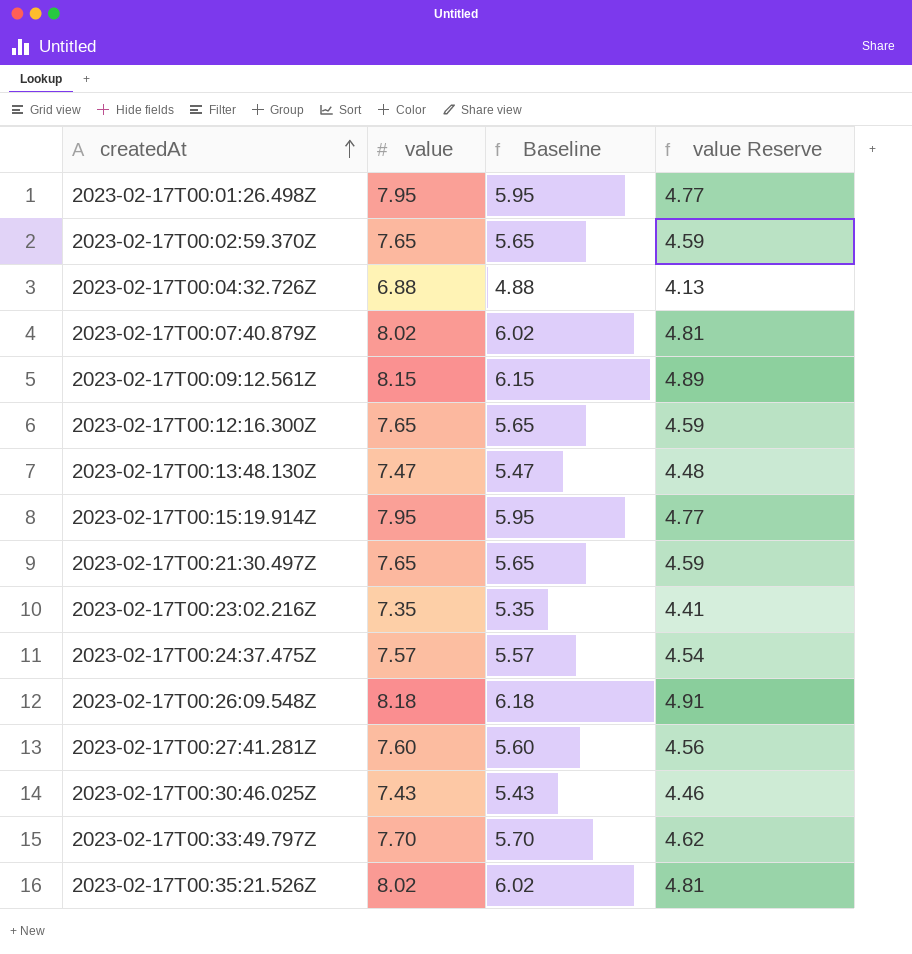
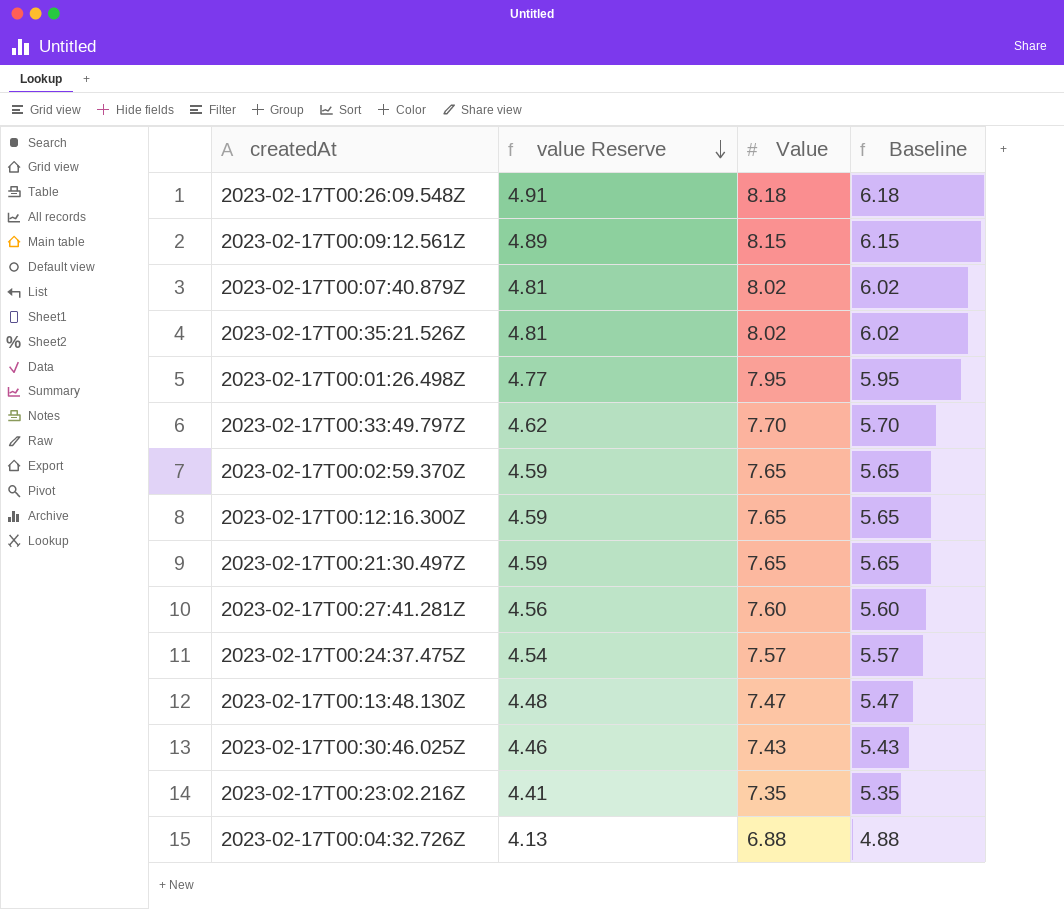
row order: createdAt ascending -> value Reserve descending
column value Reserve | position: 4 -> 2
column name: value -> Value
row 2023-02-17T00:15:19.914Z: 7.95 | 5.95 | 4.77 -> none

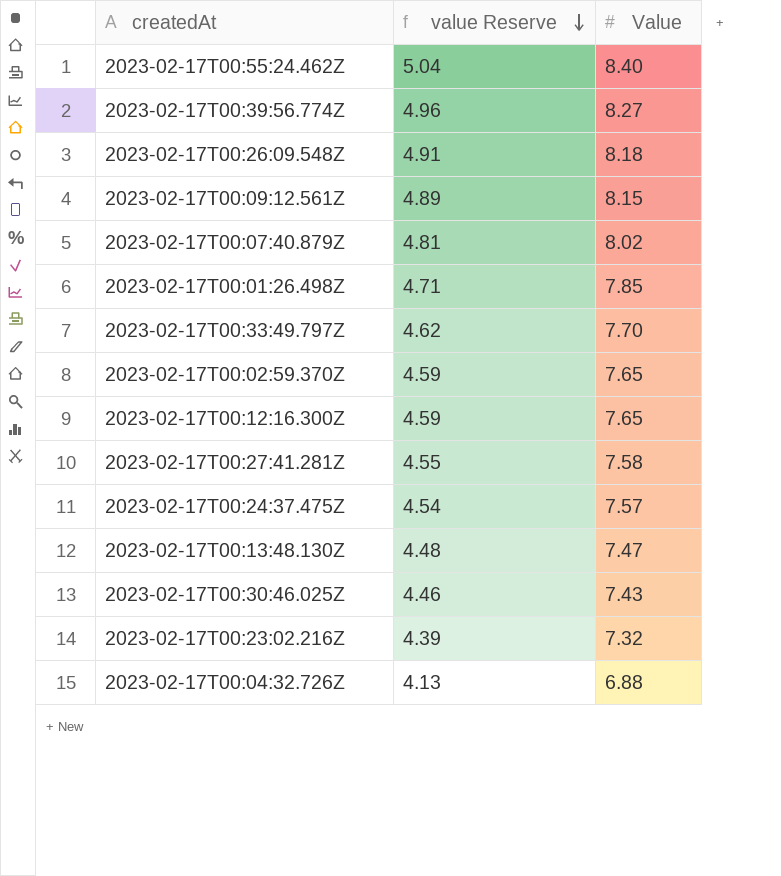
column Baseline | formula: [Value] - 2 -> none
row 2023-02-17T00:35:21.526Z: 4.81 | 8.02 | 6.02 -> none
row 2023-02-17T00:21:30.497Z: 4.59 | 7.65 | 5.65 -> none
row 2023-02-17T00:55:24.462Z: none -> 5.04 | 8.40
row 2023-02-17T00:39:56.774Z: none -> 4.96 | 8.27
2023-02-17T00:01:26.498Z | value Reserve: 4.77 -> 4.71
2023-02-17T00:01:26.498Z | Value: 7.95 -> 7.85
2023-02-17T00:27:41.281Z | value Reserve: 4.56 -> 4.55
2023-02-17T00:27:41.281Z | Value: 7.60 -> 7.58
2023-02-17T00:23:02.216Z | value Reserve: 4.41 -> 4.39
2023-02-17T00:23:02.216Z | Value: 7.35 -> 7.32

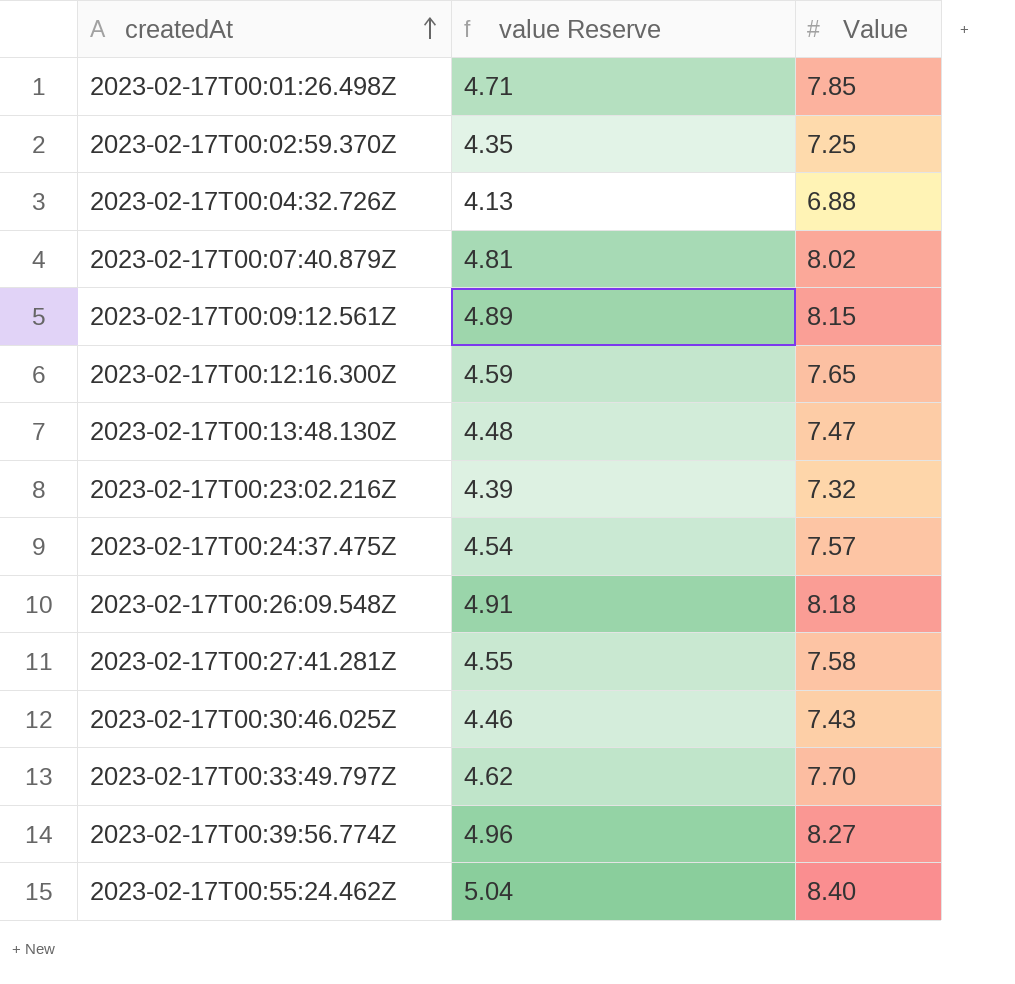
row order: value Reserve descending -> createdAt ascending
2023-02-17T00:02:59.370Z | value Reserve: 4.59 -> 4.35
2023-02-17T00:02:59.370Z | Value: 7.65 -> 7.25

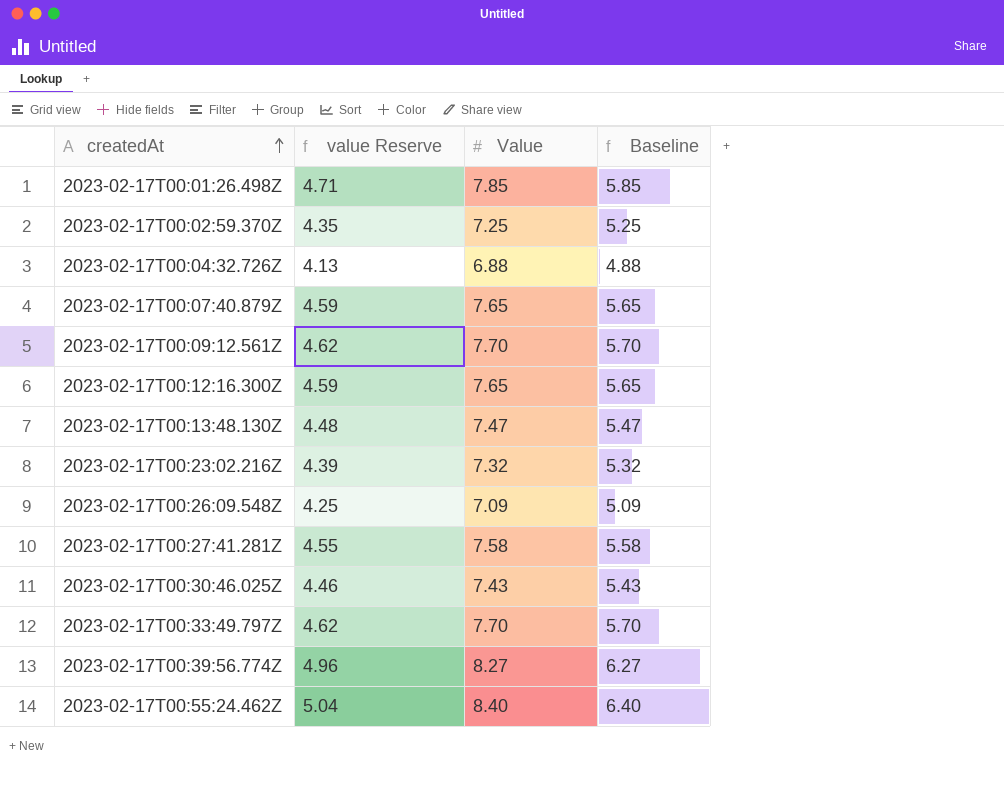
column Baseline | formula: none -> [Value] - 2
row 2023-02-17T00:24:37.475Z: 4.54 | 7.57 -> none
2023-02-17T00:07:40.879Z | value Reserve: 4.81 -> 4.59
2023-02-17T00:07:40.879Z | Value: 8.02 -> 7.65
2023-02-17T00:09:12.561Z | value Reserve: 4.89 -> 4.62
2023-02-17T00:09:12.561Z | Value: 8.15 -> 7.70
2023-02-17T00:26:09.548Z | value Reserve: 4.91 -> 4.25
2023-02-17T00:26:09.548Z | Value: 8.18 -> 7.09

